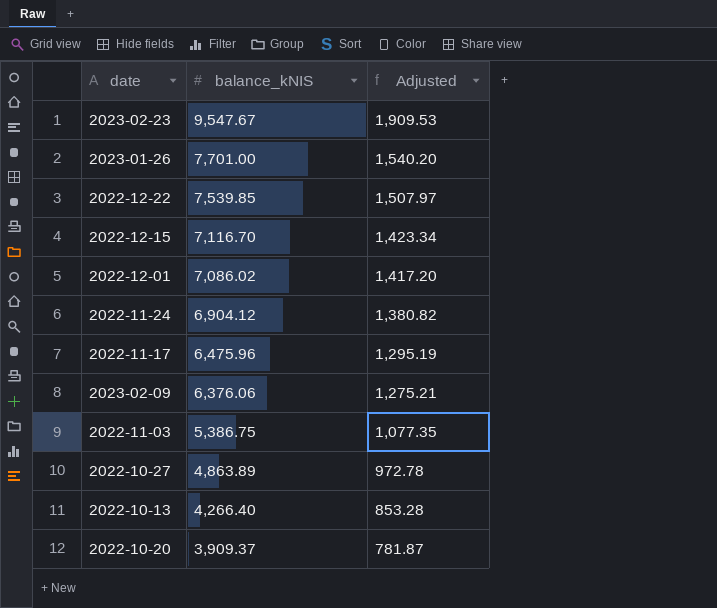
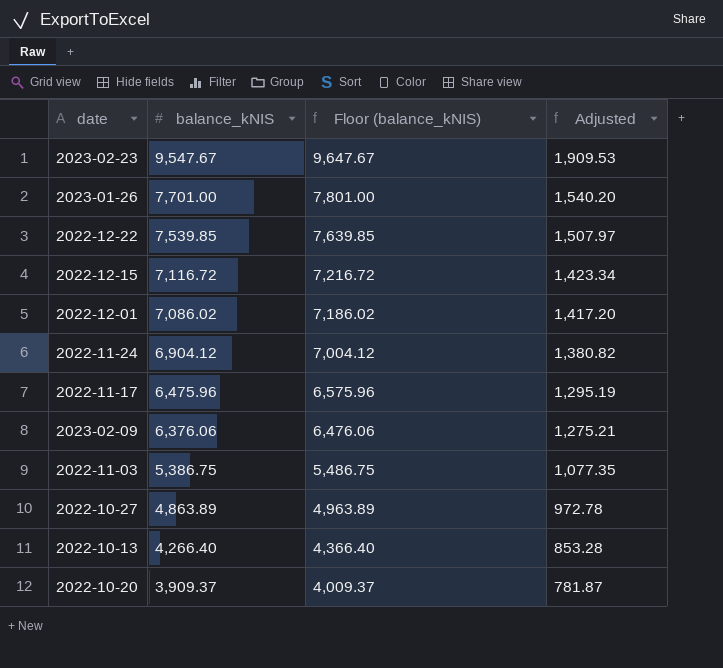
column Floor (balance_kNIS) | formula: none -> [balance_kNIS] + 100
2022-12-15 | balance_kNIS: 7,116.70 -> 7,116.72

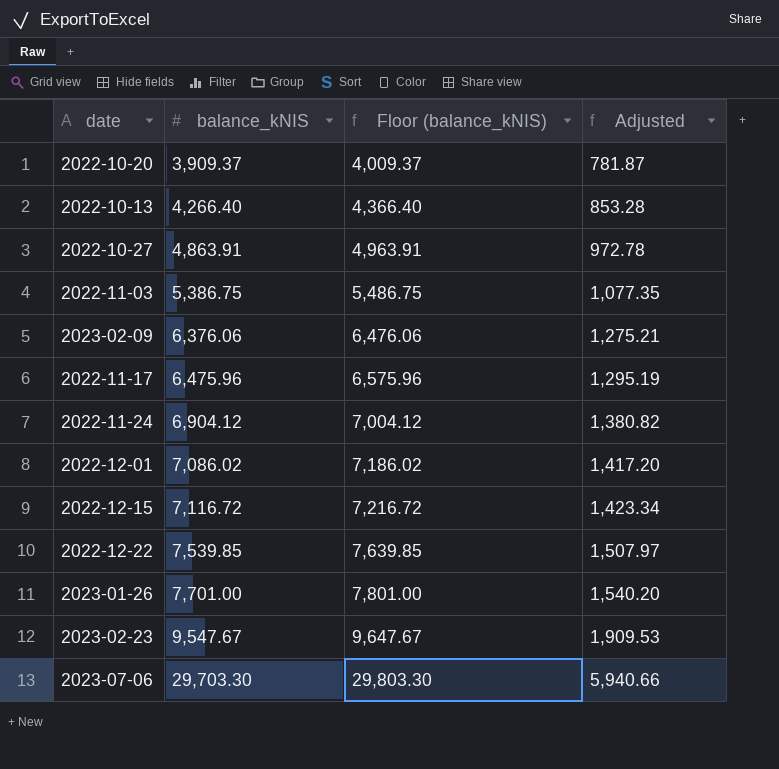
row order: balance_kNIS descending -> balance_kNIS ascending
2022-10-27 | balance_kNIS: 4,863.89 -> 4,863.91
2022-10-27 | Floor (balance_kNIS): 4,963.89 -> 4,963.91
row 2023-07-06: none -> 29,703.30 | 29,803.30 | 5,940.66

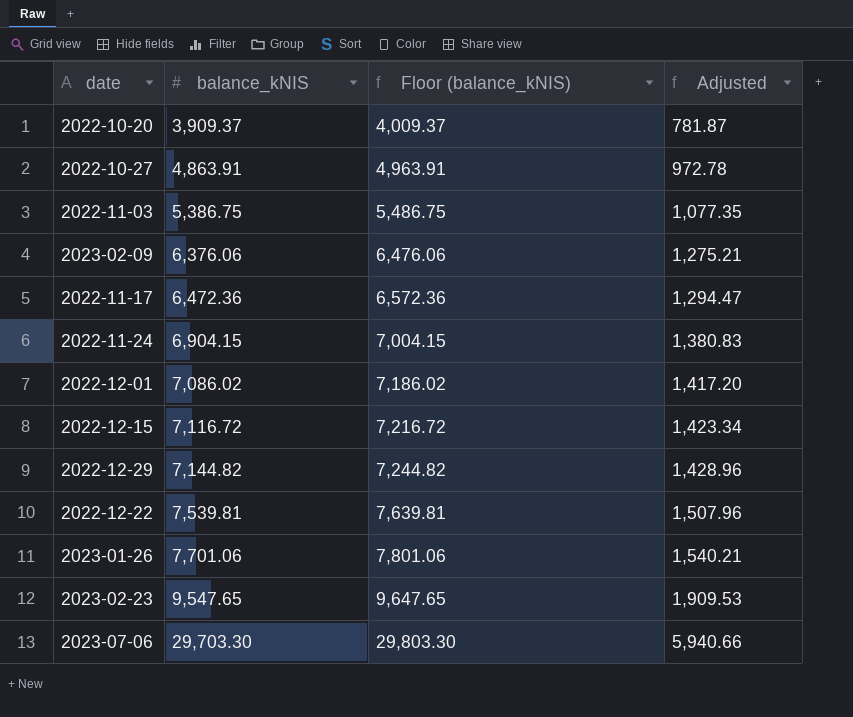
row 2022-10-13: 4,266.40 | 4,366.40 | 853.28 -> none
2022-11-17 | balance_kNIS: 6,475.96 -> 6,472.36
2022-11-17 | Floor (balance_kNIS): 6,575.96 -> 6,572.36
2022-11-17 | Adjusted: 1,295.19 -> 1,294.47
2022-11-24 | balance_kNIS: 6,904.12 -> 6,904.15
2022-11-24 | Floor (balance_kNIS): 7,004.12 -> 7,004.15
2022-11-24 | Adjusted: 1,380.82 -> 1,380.83
row 2022-12-29: none -> 7,144.82 | 7,244.82 | 1,428.96
2022-12-22 | balance_kNIS: 7,539.85 -> 7,539.81
2022-12-22 | Floor (balance_kNIS): 7,639.85 -> 7,639.81
2022-12-22 | Adjusted: 1,507.97 -> 1,507.96
2023-01-26 | balance_kNIS: 7,701.00 -> 7,701.06
2023-01-26 | Floor (balance_kNIS): 7,801.00 -> 7,801.06
2023-01-26 | Adjusted: 1,540.20 -> 1,540.21
2023-02-23 | balance_kNIS: 9,547.67 -> 9,547.65
2023-02-23 | Floor (balance_kNIS): 9,647.67 -> 9,647.65

